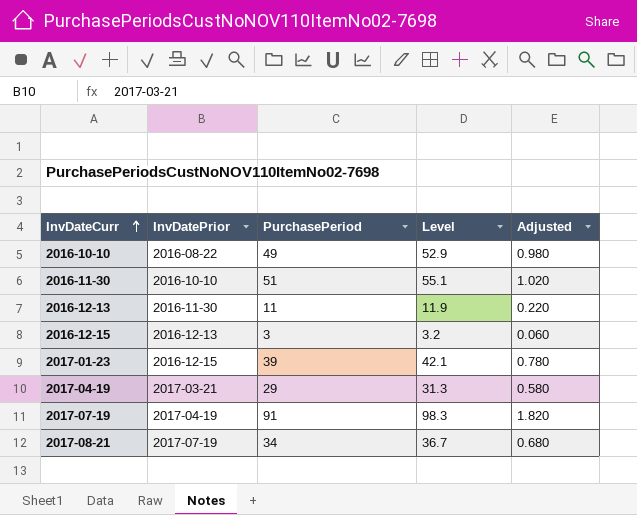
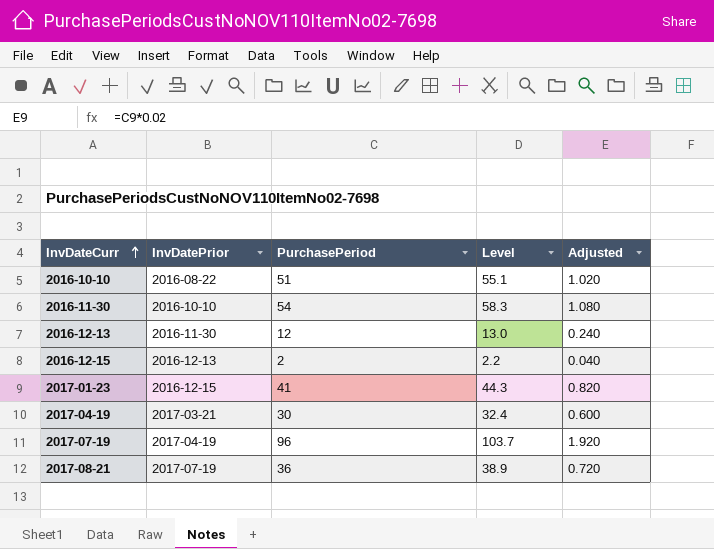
2016-10-10 | PurchasePeriod: 49 -> 51
2016-10-10 | Level: 52.9 -> 55.1
2016-10-10 | Adjusted: 0.980 -> 1.020
2016-11-30 | PurchasePeriod: 51 -> 54
2016-11-30 | Level: 55.1 -> 58.3
2016-11-30 | Adjusted: 1.020 -> 1.080
2016-12-13 | PurchasePeriod: 11 -> 12
2016-12-13 | Level: 11.9 -> 13.0
2016-12-13 | Adjusted: 0.220 -> 0.240
2016-12-15 | PurchasePeriod: 3 -> 2
2016-12-15 | Level: 3.2 -> 2.2
2016-12-15 | Adjusted: 0.060 -> 0.040
2017-01-23 | PurchasePeriod: 39 -> 41
2017-01-23 | Level: 42.1 -> 44.3
2017-01-23 | Adjusted: 0.780 -> 0.820
2017-04-19 | PurchasePeriod: 29 -> 30
2017-04-19 | Level: 31.3 -> 32.4
2017-04-19 | Adjusted: 0.580 -> 0.600
2017-07-19 | PurchasePeriod: 91 -> 96
2017-07-19 | Level: 98.3 -> 103.7
2017-07-19 | Adjusted: 1.820 -> 1.920
2017-08-21 | PurchasePeriod: 34 -> 36
2017-08-21 | Level: 36.7 -> 38.9
2017-08-21 | Adjusted: 0.680 -> 0.720

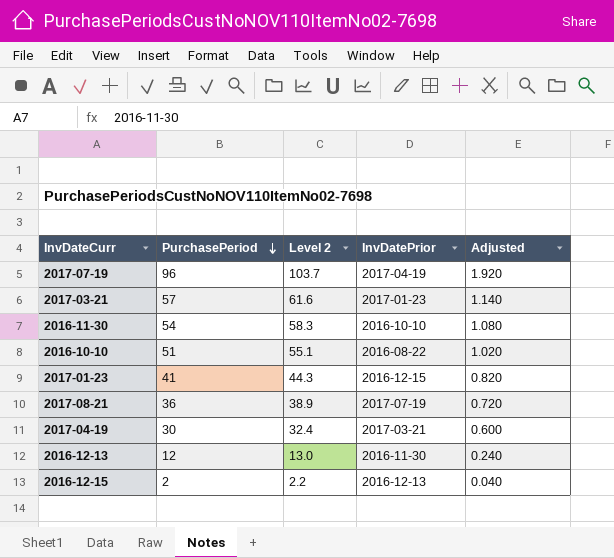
row order: InvDateCurr ascending -> PurchasePeriod descending
column name: Level -> Level 2
column InvDatePrior | position: 2 -> 4
row 2017-03-21: none -> 57 | 61.6 | 2017-01-23 | 1.140

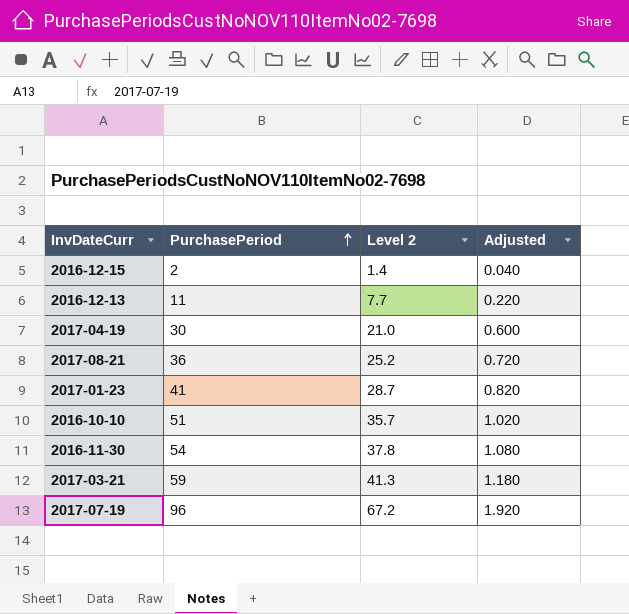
row order: PurchasePeriod descending -> PurchasePeriod ascending
column InvDatePrior | position: 4 -> none
column Level 2 | formula: [PurchasePeriod] * 1.08 -> [PurchasePeriod] * 0.7
2016-12-13 | PurchasePeriod: 12 -> 11
2016-12-13 | Adjusted: 0.240 -> 0.220
2017-03-21 | PurchasePeriod: 57 -> 59
2017-03-21 | Adjusted: 1.140 -> 1.180

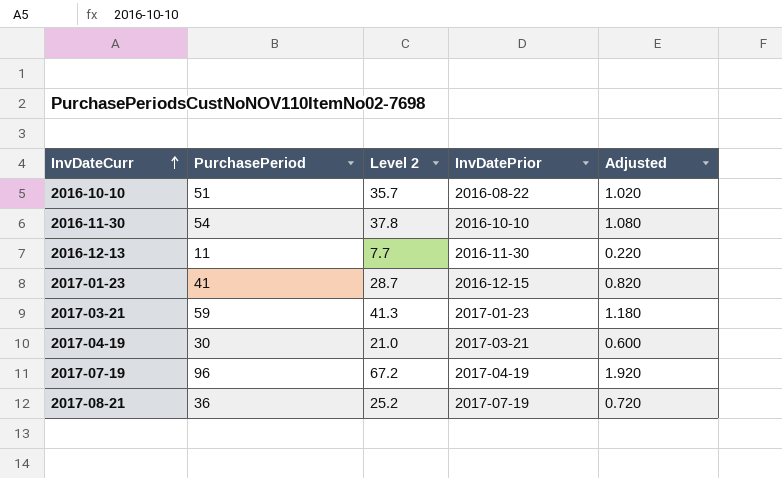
row order: PurchasePeriod ascending -> InvDateCurr ascending
column InvDatePrior | position: none -> 4
row 2016-12-15: 2 | 1.4 | 0.040 -> none

